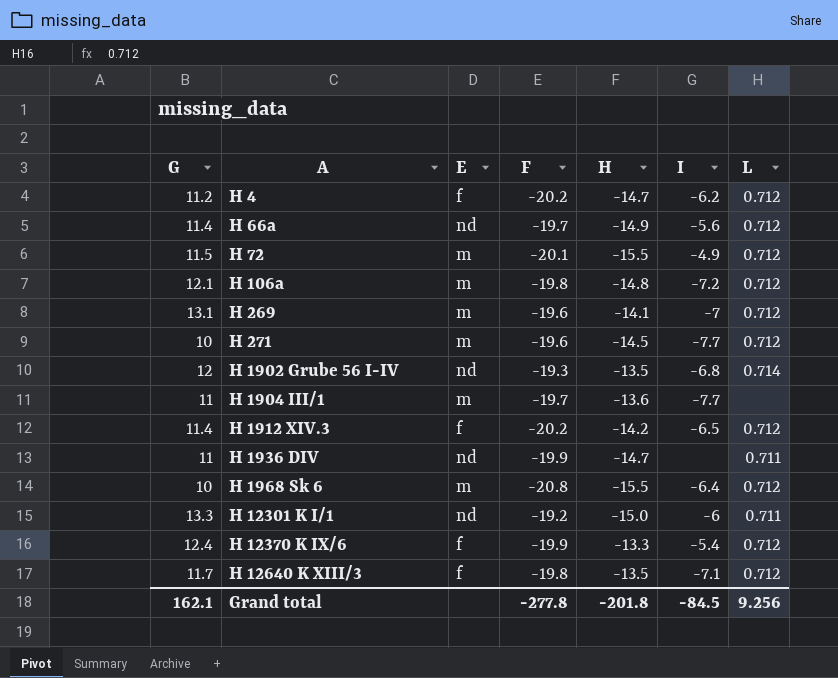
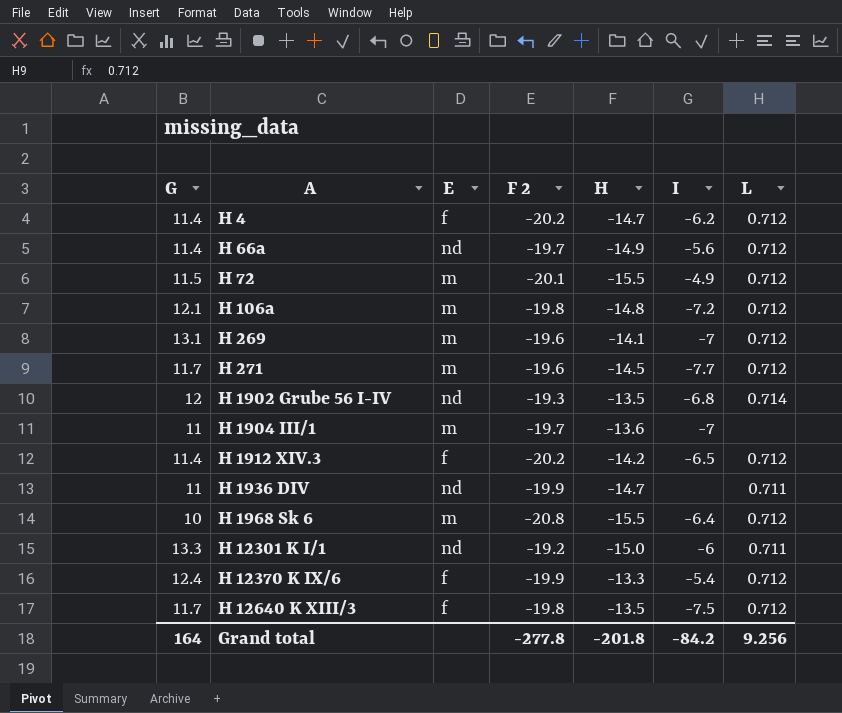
column name: F -> F 2
H 4 | G: 11.2 -> 11.4
H 271 | G: 10 -> 11.7
H 1904 III/1 | I: -7.7 -> -7
H 12640 K XIII/3 | I: -7.1 -> -7.5
Grand total | G: 162.1 -> 164
Grand total | I: -84.5 -> -84.2

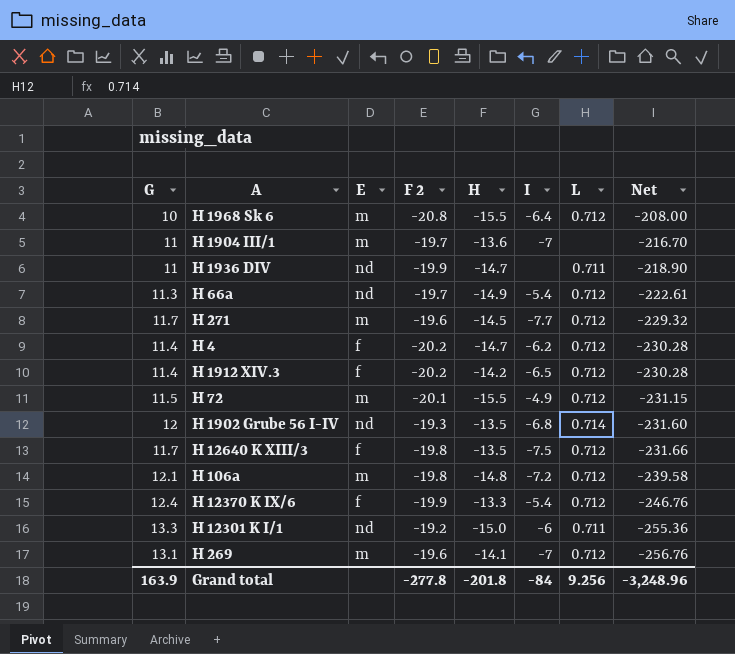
row order: A ascending -> Net descending
column Net | formula: none -> [G] * [F 2]
H 66a | G: 11.4 -> 11.3
H 66a | I: -5.6 -> -5.4
Grand total | G: 164 -> 163.9
Grand total | I: -84.2 -> -84

